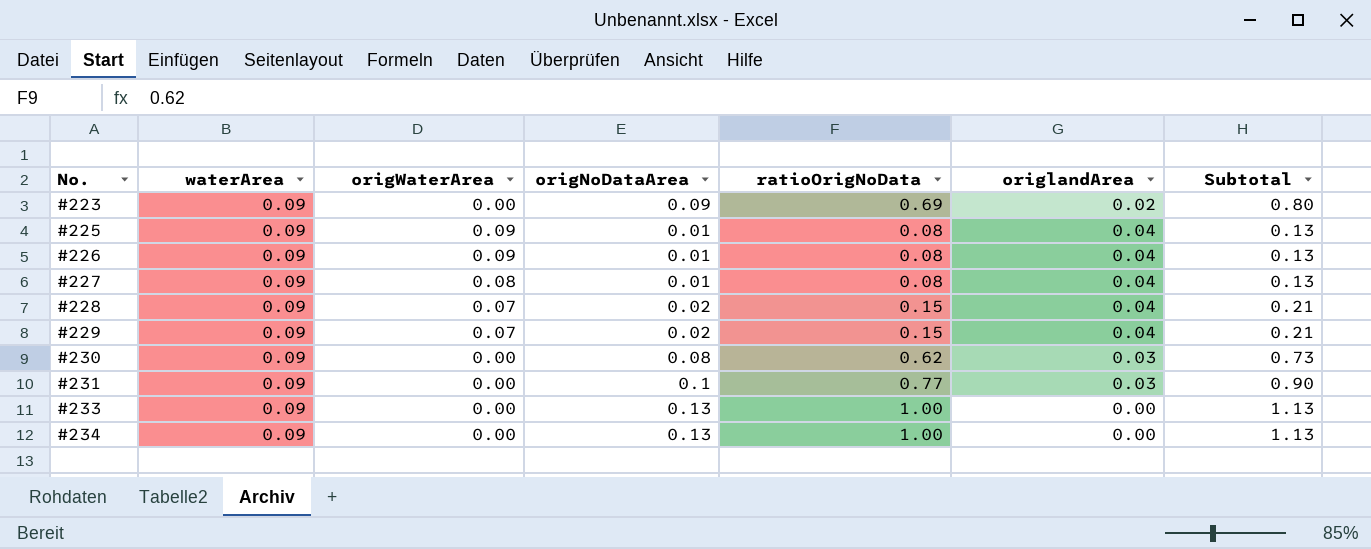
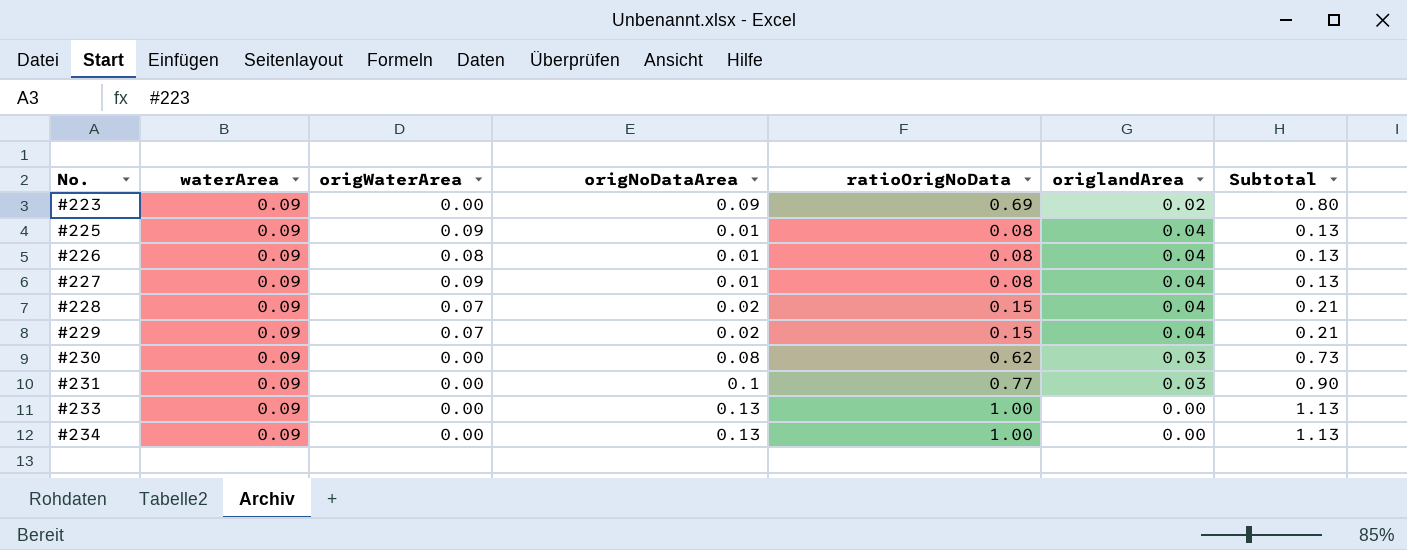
#226 | origWaterArea: 0.09 -> 0.08
#227 | origWaterArea: 0.08 -> 0.09

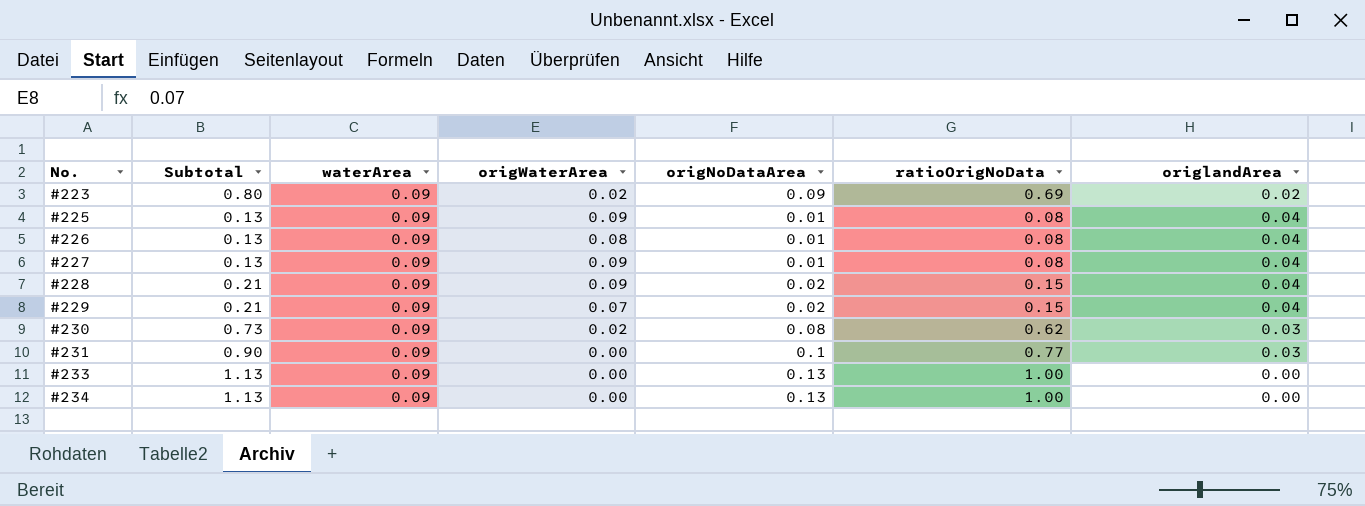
column Subtotal | position: 7 -> 2
#223 | origWaterArea: 0.00 -> 0.02
#228 | origWaterArea: 0.07 -> 0.09
#230 | origWaterArea: 0.00 -> 0.02

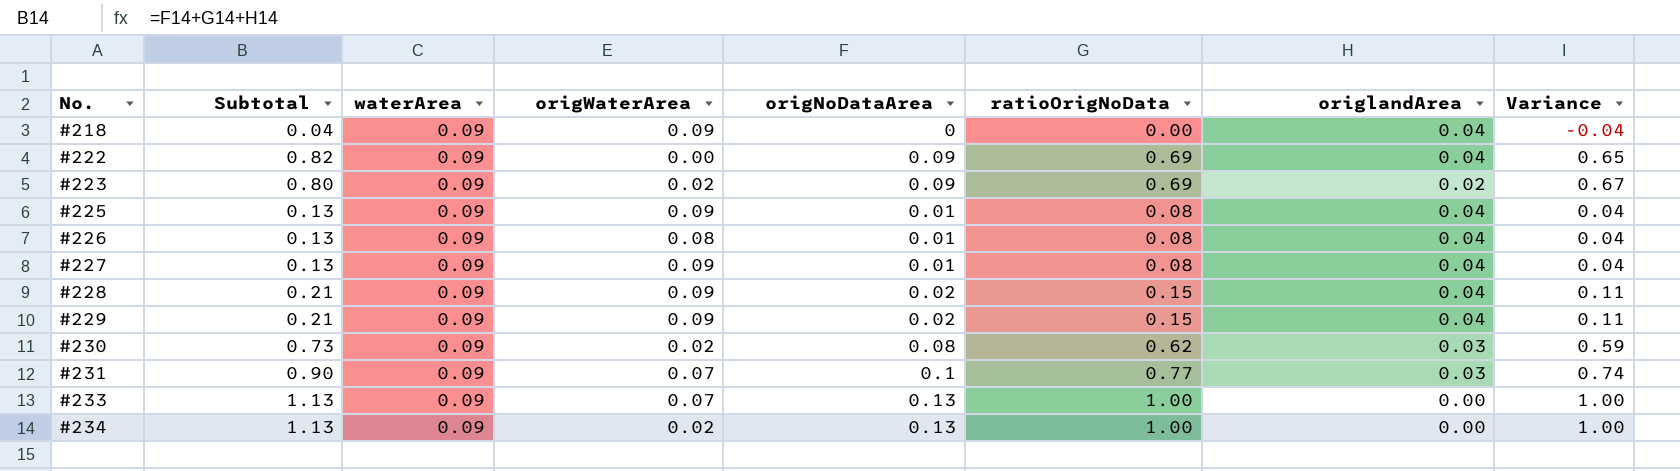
column Variance | formula: none -> [ratioOrigNoData] - [origlandArea]
row #218: none -> 0.04 | 0.09 | 0.09 | 0 | 0.00 | 0.04 | -0.04
row #222: none -> 0.82 | 0.09 | 0.00 | 0.09 | 0.69 | 0.04 | 0.65
#229 | origWaterArea: 0.07 -> 0.09
#231 | origWaterArea: 0.00 -> 0.07
#233 | origWaterArea: 0.00 -> 0.07
#234 | origWaterArea: 0.00 -> 0.02

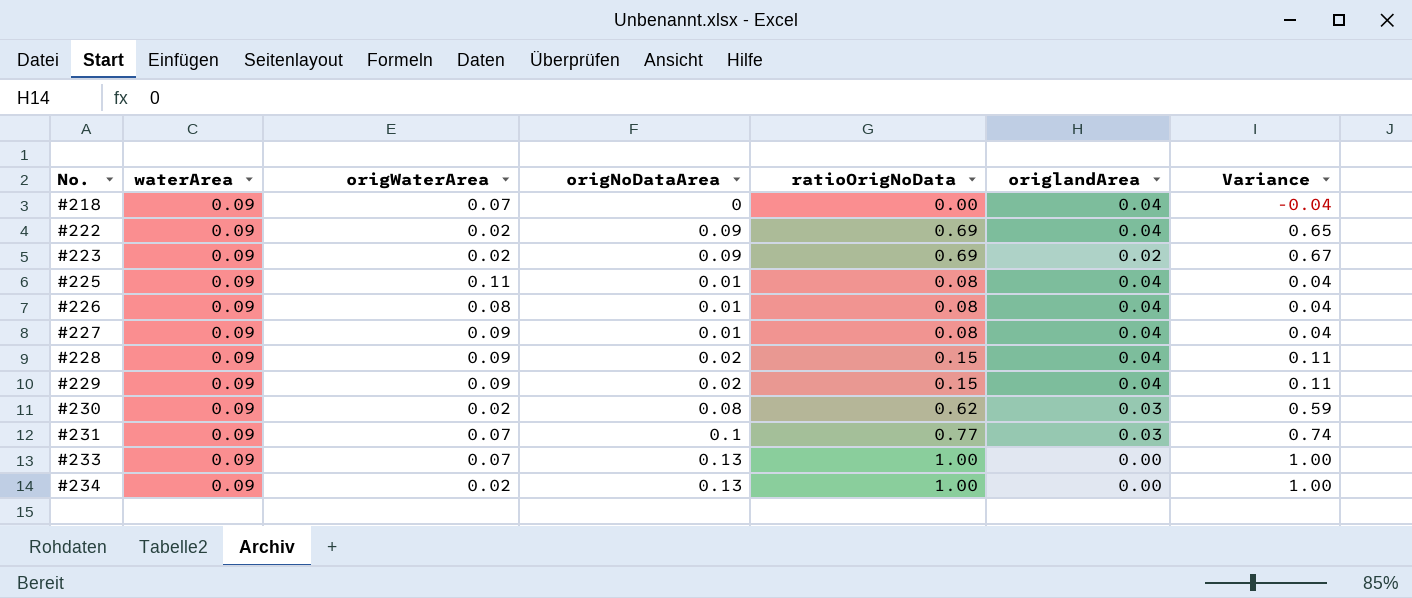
column Subtotal | formula: [origNoDataArea] + [ratioOrigNoData] + [origlandArea] -> none
#218 | origWaterArea: 0.09 -> 0.07
#222 | origWaterArea: 0.00 -> 0.02
#225 | origWaterArea: 0.09 -> 0.11

